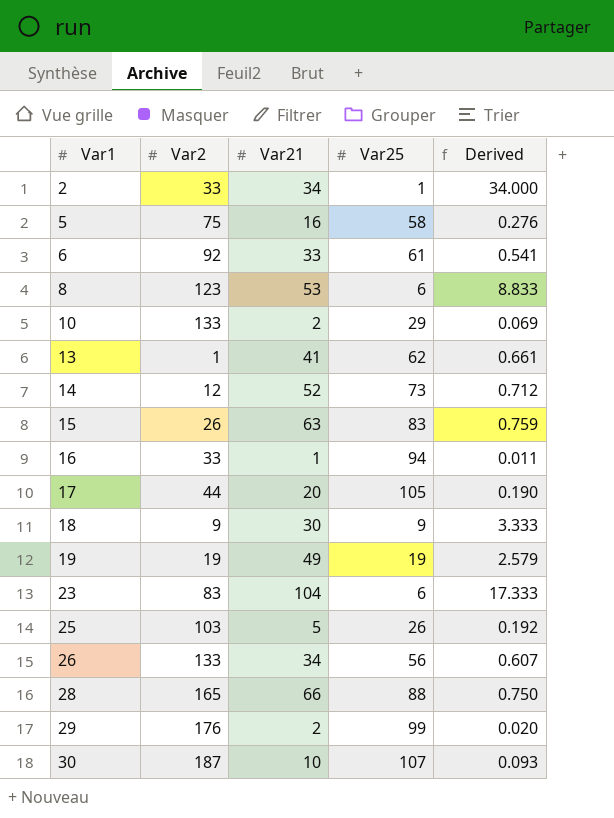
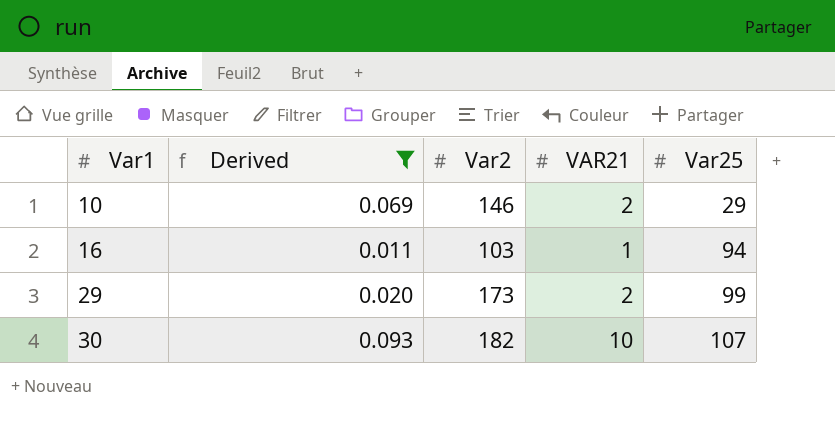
filter: none -> Derived <= 0.093
column Derived | position: 5 -> 2
column name: Var21 -> VAR21
10 | Var2: 133 -> 146
16 | Var2: 33 -> 103
29 | Var2: 176 -> 173
30 | Var2: 187 -> 182

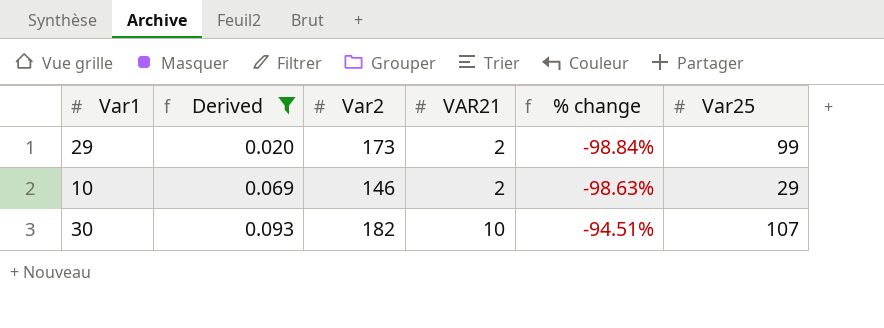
row order: Var1 ascending -> Derived ascending
column % change | formula: none -> ([VAR21] - [Var2]) / [Var2]
row 16: 0.011 | 103 | 1 | 94 -> none

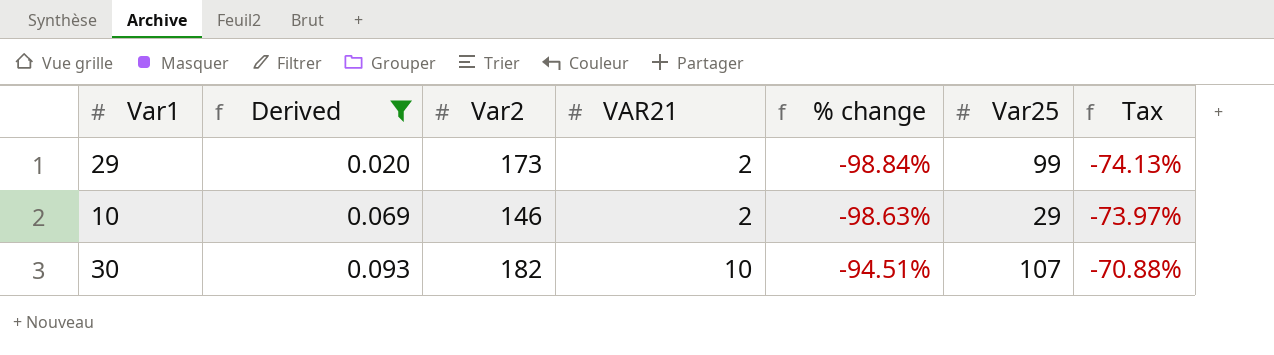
column Tax | formula: none -> [% change] * 0.75

